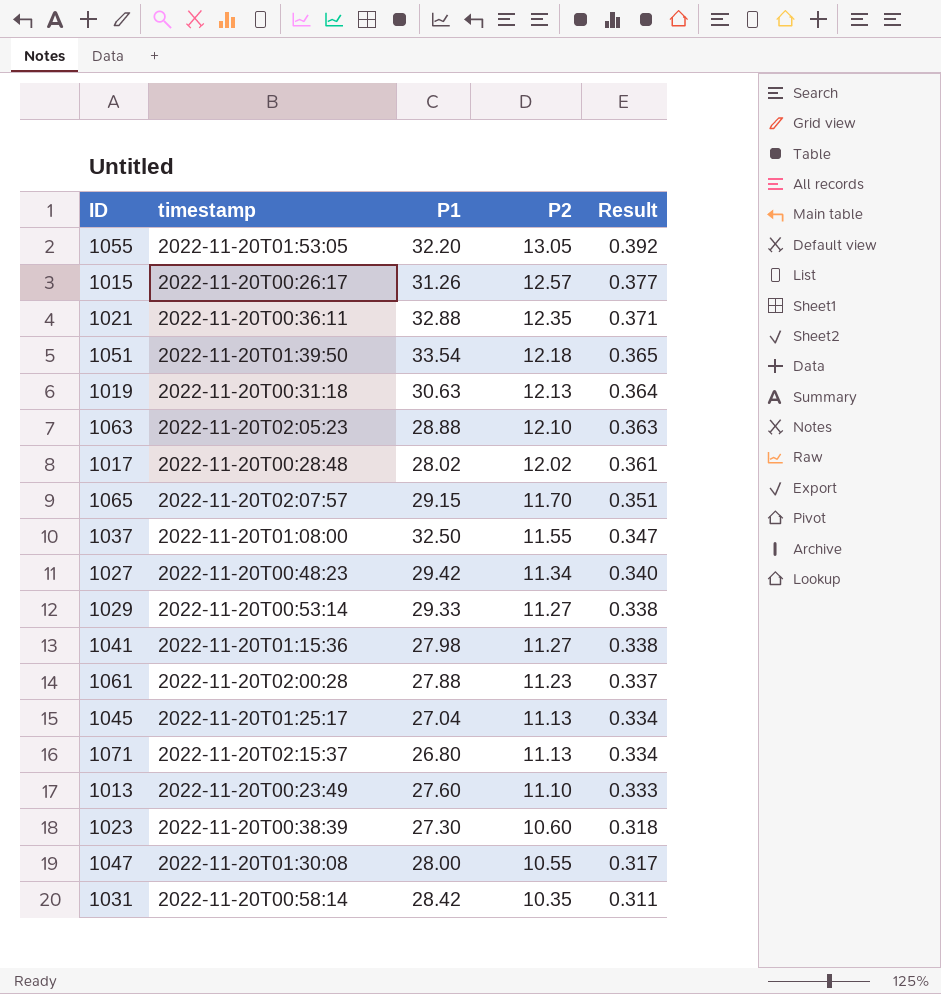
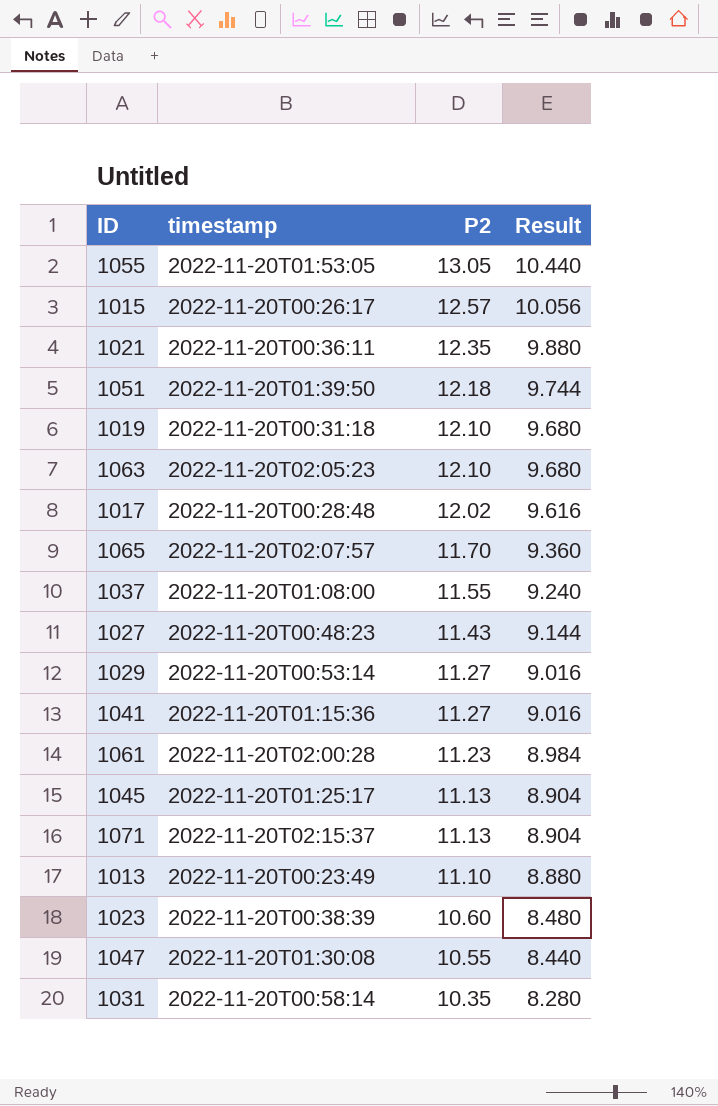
column P1 | position: 3 -> none
column Result | formula: [P2] * 0.03 -> [P2] * 0.8
1019 | P2: 12.13 -> 12.10
1027 | P2: 11.34 -> 11.43

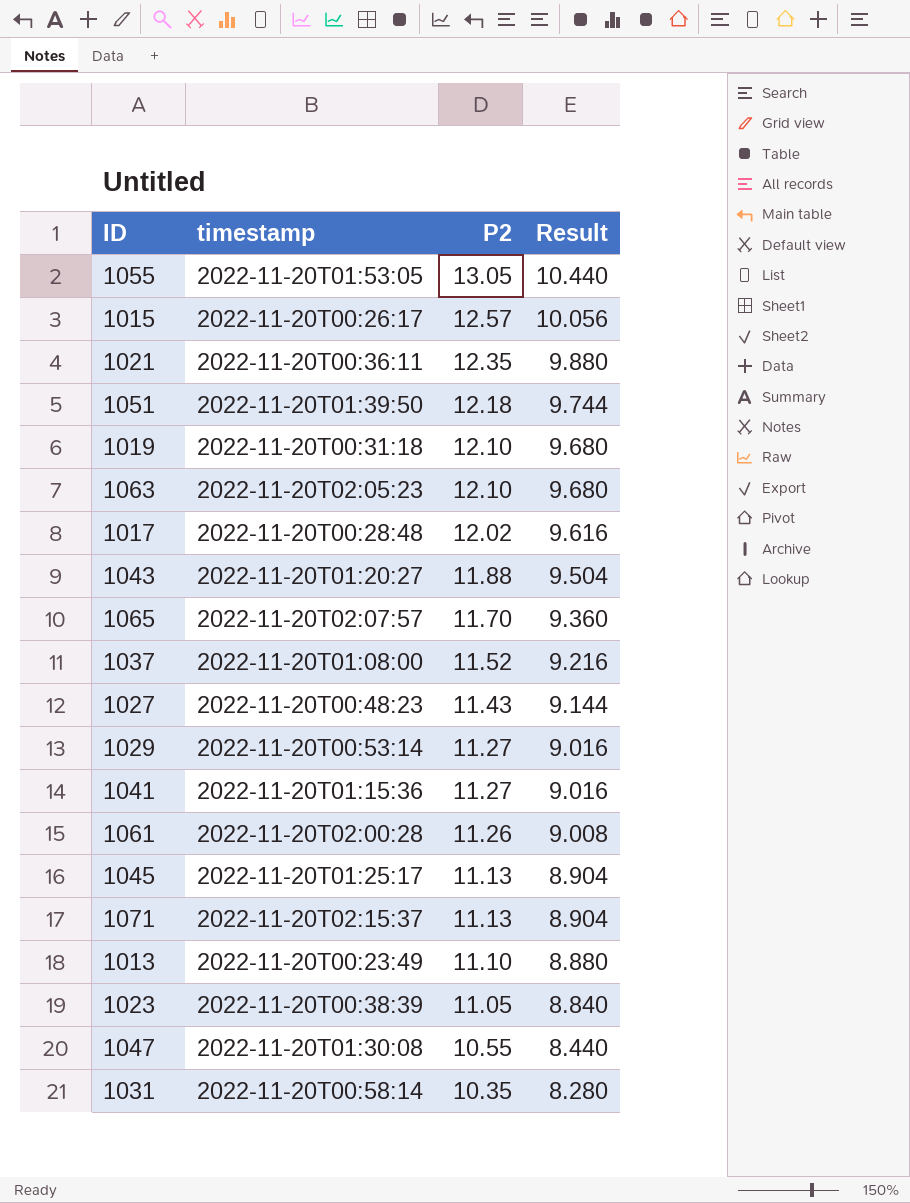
row 1043: none -> 2022-11-20T01:20:27 | 11.88 | 9.504
1037 | P2: 11.55 -> 11.52
1037 | Result: 9.240 -> 9.216
1061 | P2: 11.23 -> 11.26
1061 | Result: 8.984 -> 9.008
1023 | P2: 10.60 -> 11.05
1023 | Result: 8.480 -> 8.840

